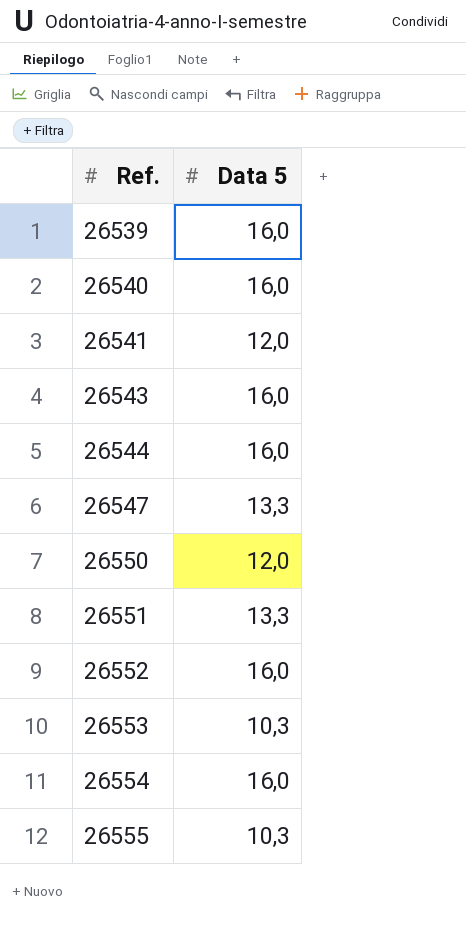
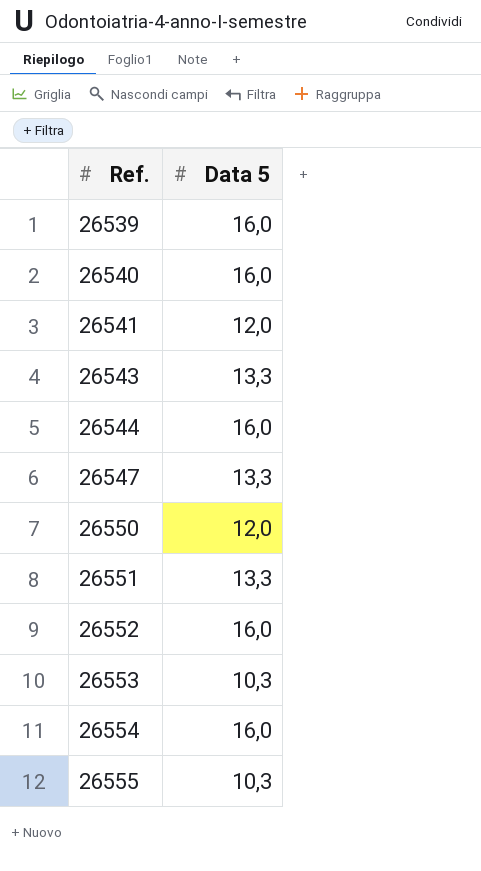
26543 | Data 5: 16,0 -> 13,3

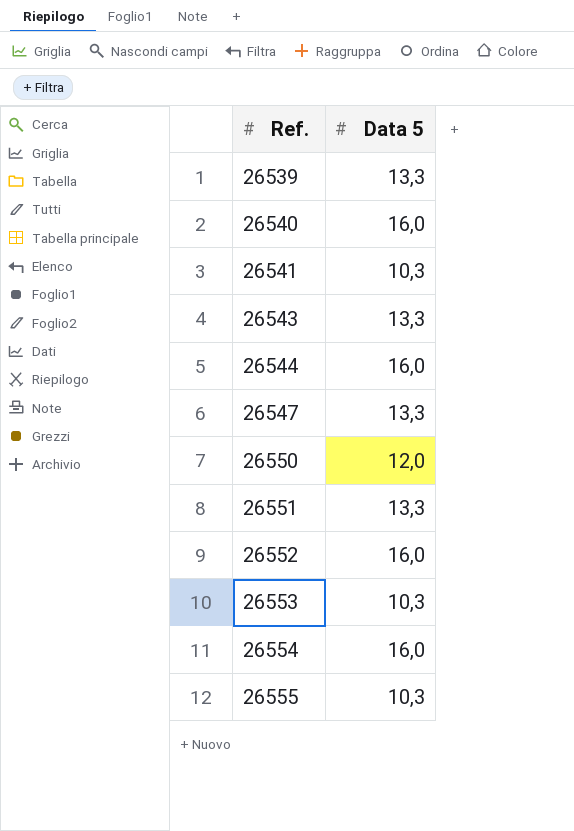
26539 | Data 5: 16,0 -> 13,3
26541 | Data 5: 12,0 -> 10,3

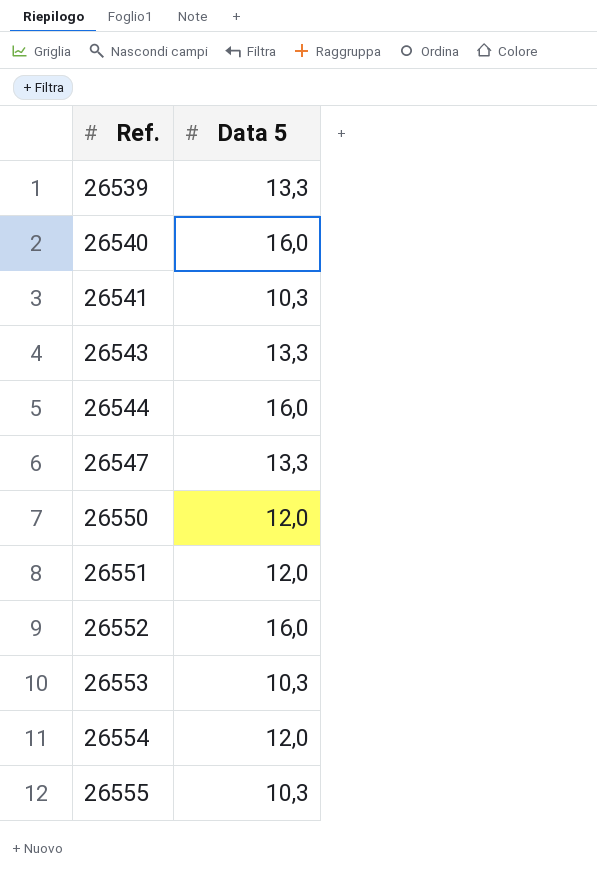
26551 | Data 5: 13,3 -> 12,0
26554 | Data 5: 16,0 -> 12,0

